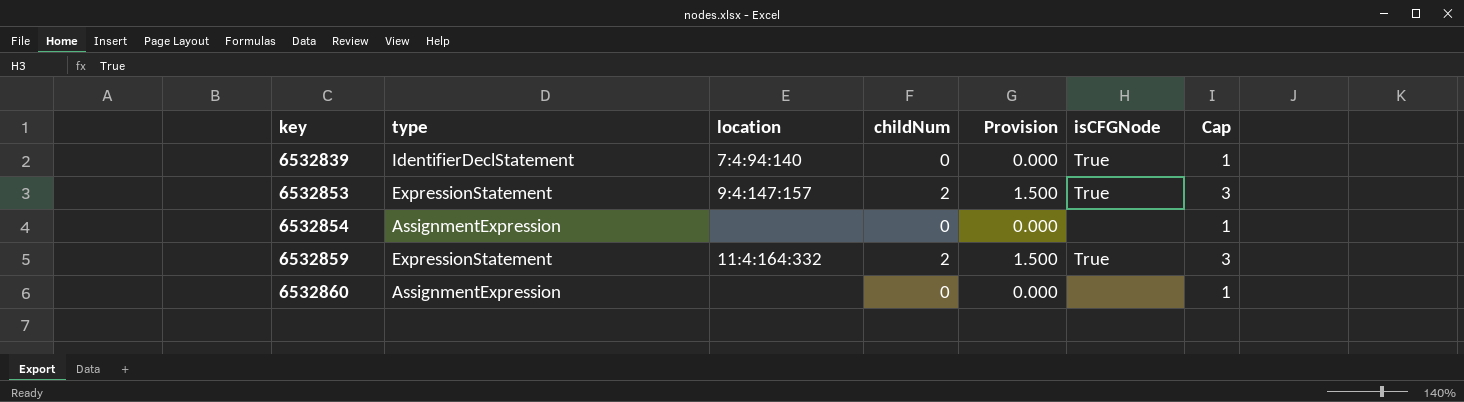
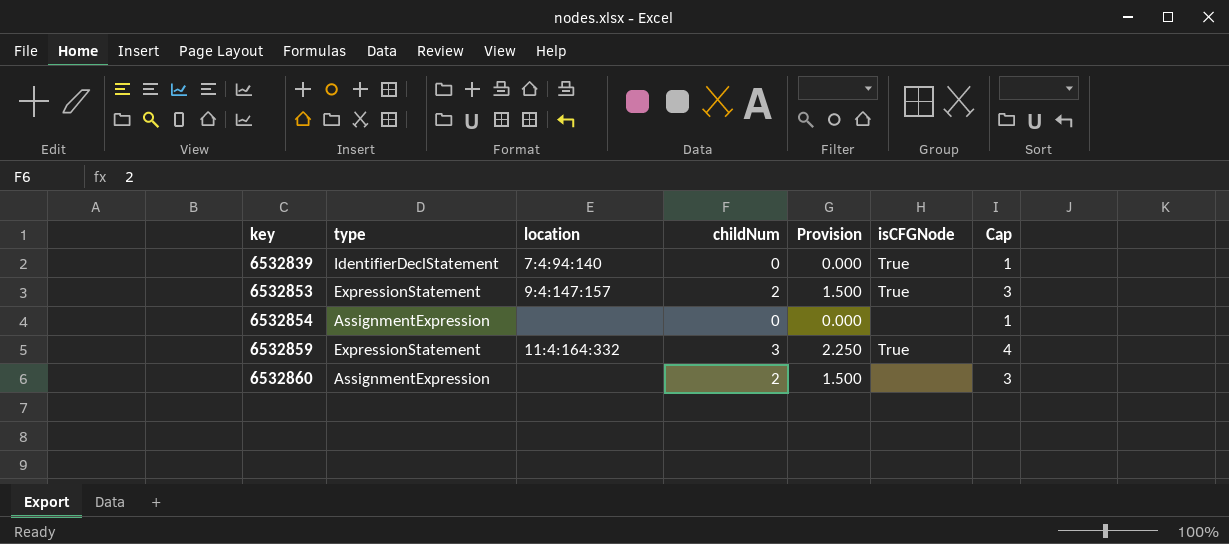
6532859 | childNum: 2 -> 3
6532859 | Provision: 1.500 -> 2.250
6532859 | Cap: 3 -> 4
6532860 | childNum: 0 -> 2
6532860 | Provision: 0.000 -> 1.500
6532860 | Cap: 1 -> 3

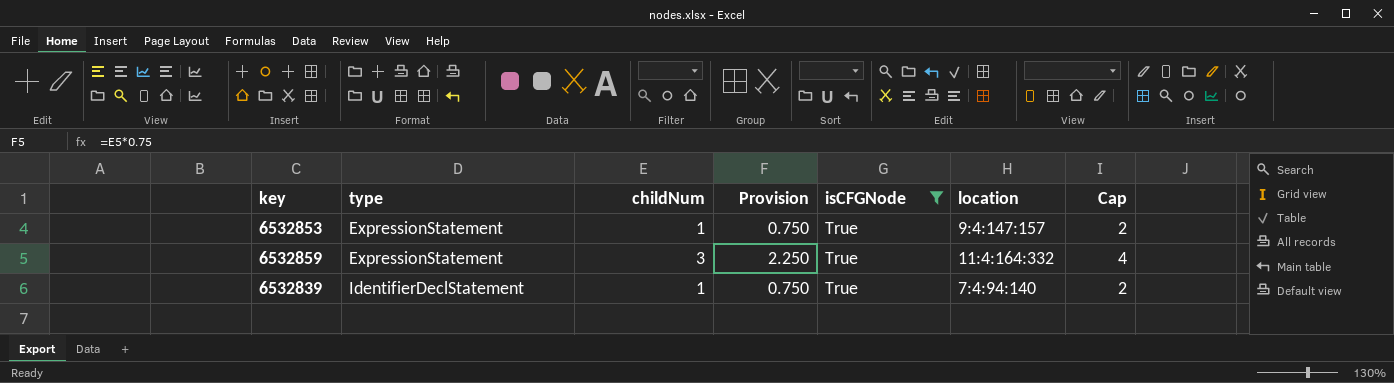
filter: none -> isCFGNode = True
row order: key ascending -> type ascending
column location | position: 3 -> 6
6532853 | childNum: 2 -> 1
6532853 | Provision: 1.500 -> 0.750
6532853 | Cap: 3 -> 2
6532839 | childNum: 0 -> 1
6532839 | Provision: 0.000 -> 0.750
6532839 | Cap: 1 -> 2

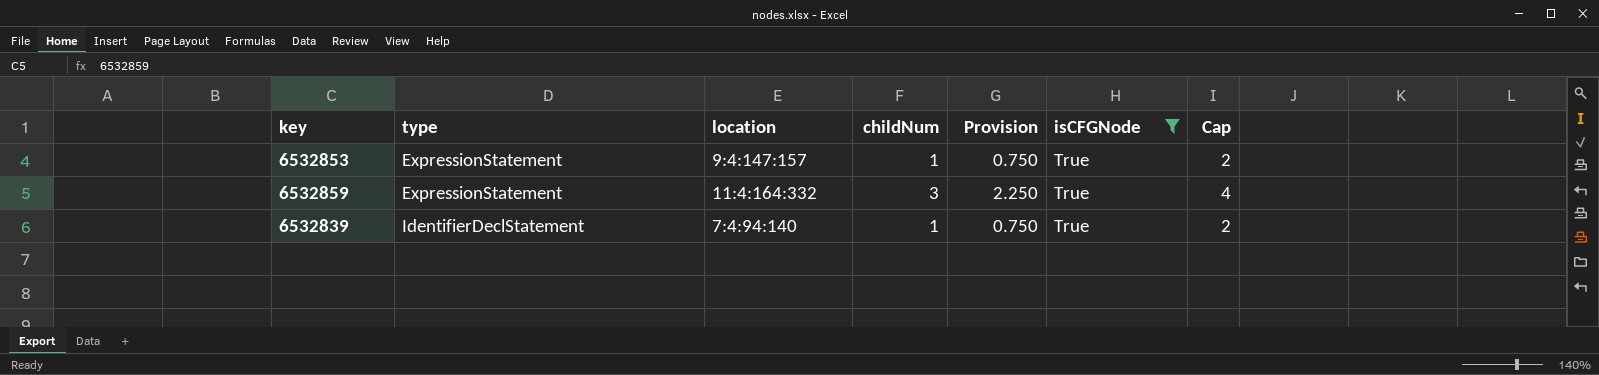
column location | position: 6 -> 3

